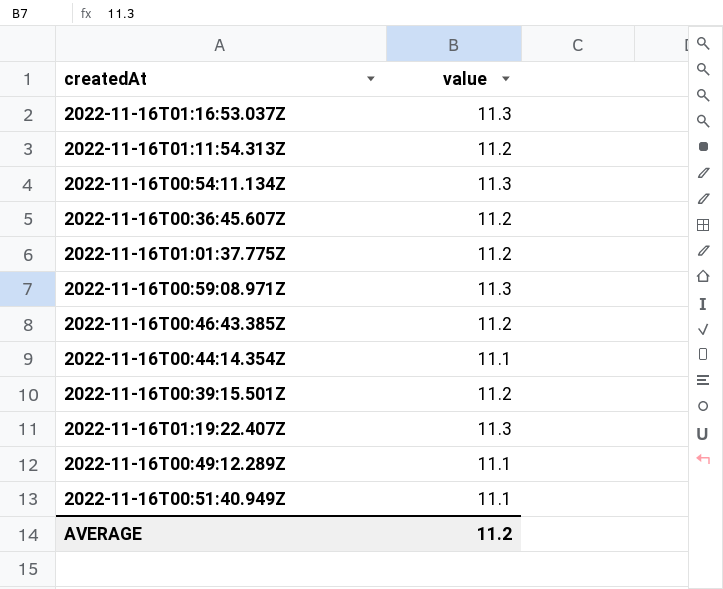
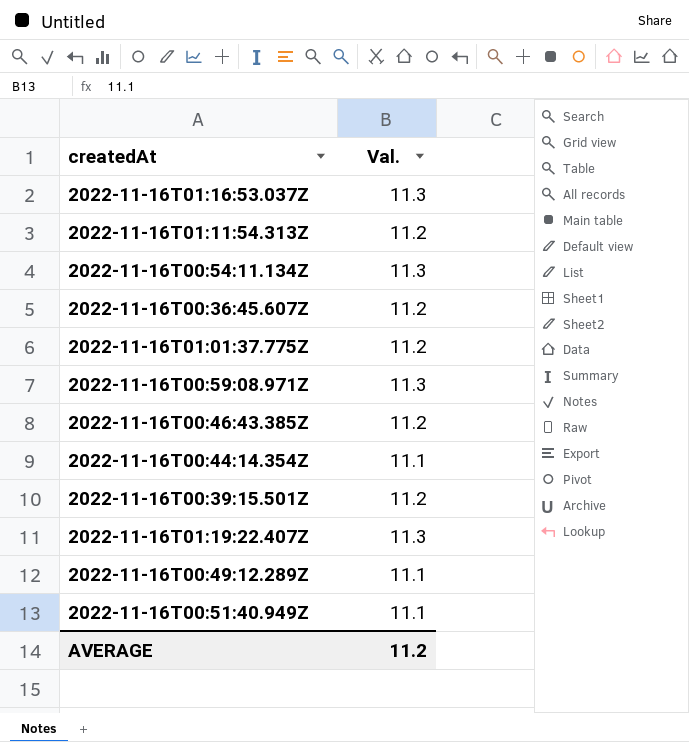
column name: value -> Val.

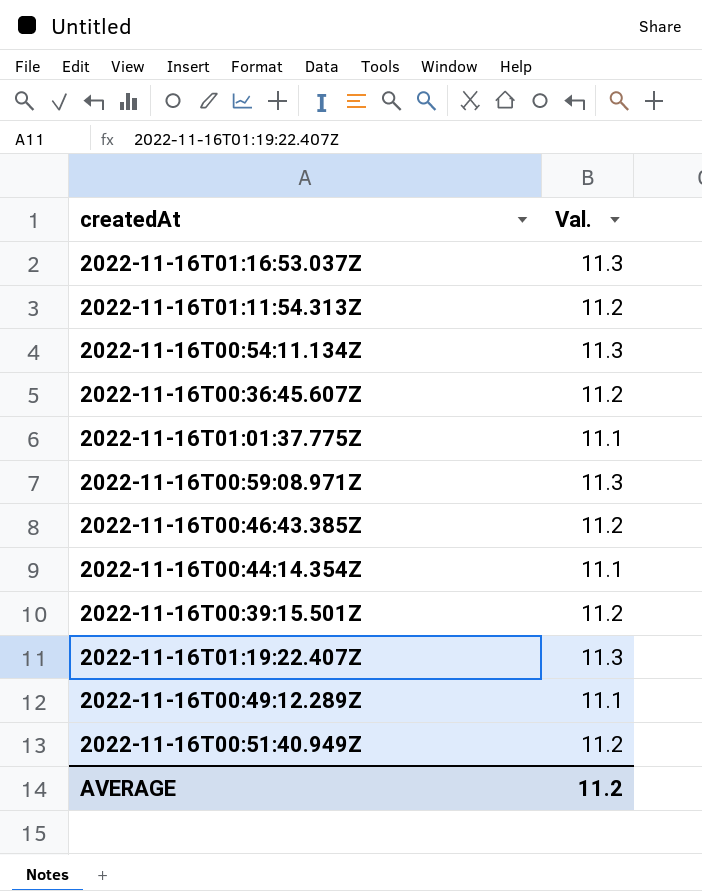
2022-11-16T01:01:37.775Z | Val.: 11.2 -> 11.1
2022-11-16T00:51:40.949Z | Val.: 11.1 -> 11.2

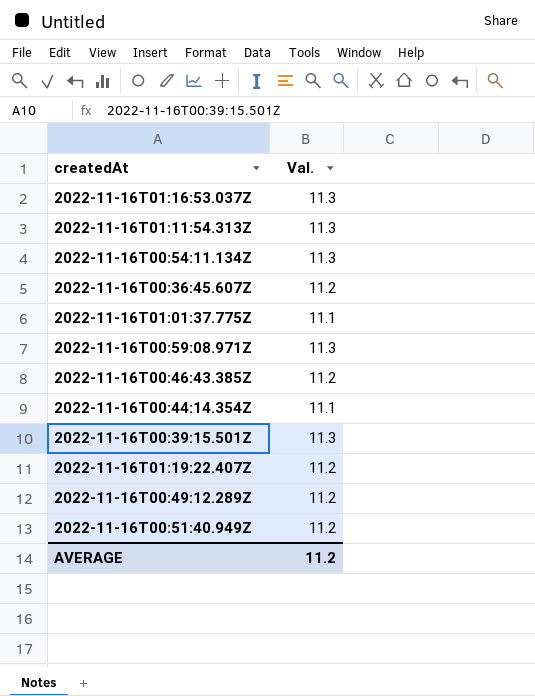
2022-11-16T01:11:54.313Z | Val.: 11.2 -> 11.3
2022-11-16T00:39:15.501Z | Val.: 11.2 -> 11.3
2022-11-16T01:19:22.407Z | Val.: 11.3 -> 11.2
2022-11-16T00:49:12.289Z | Val.: 11.1 -> 11.2

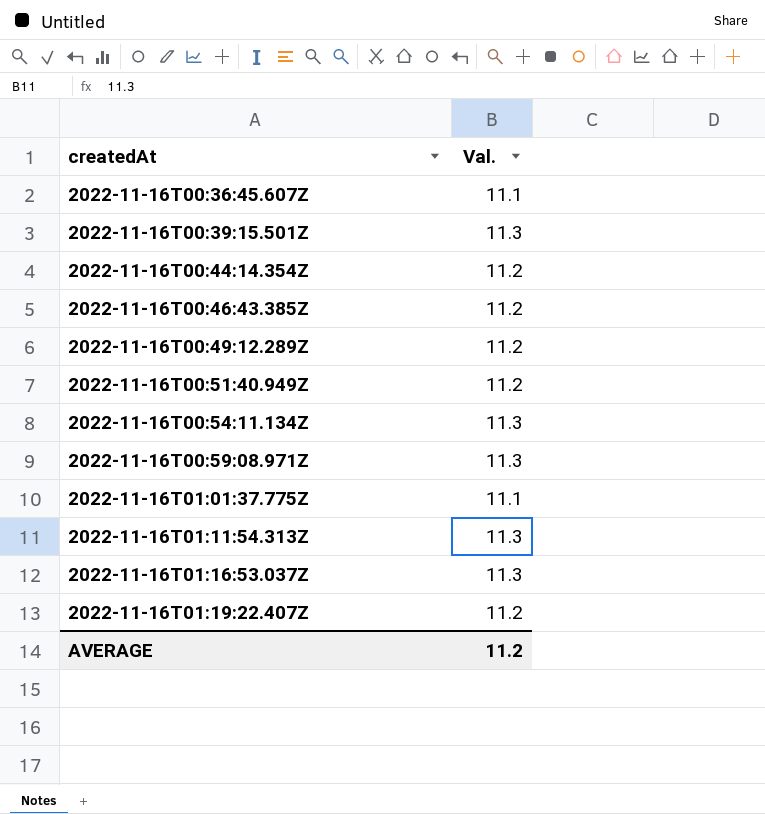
row order: none -> createdAt ascending
2022-11-16T00:36:45.607Z | Val.: 11.2 -> 11.1
2022-11-16T00:44:14.354Z | Val.: 11.1 -> 11.2

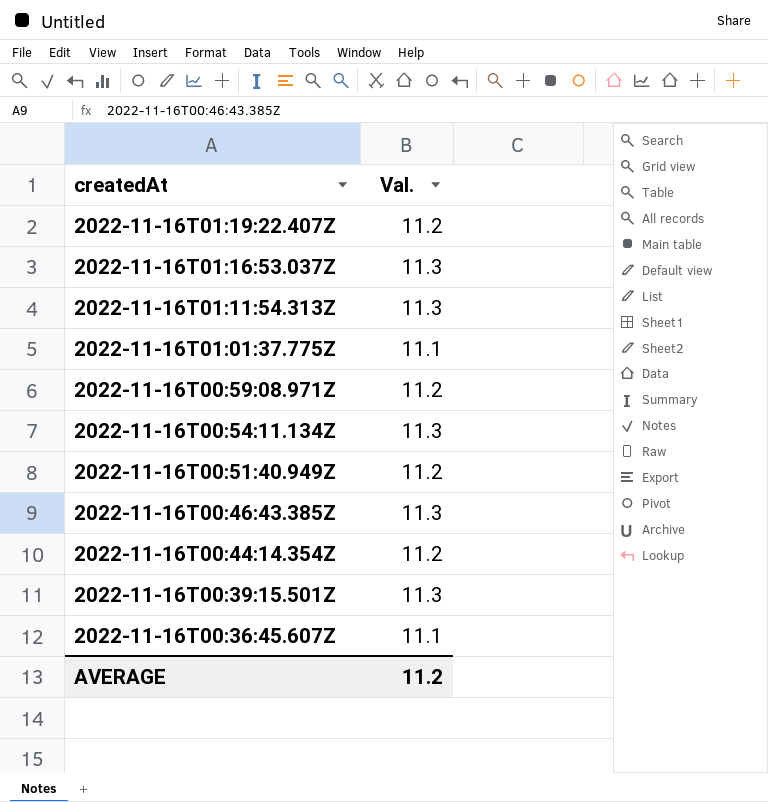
row order: createdAt ascending -> createdAt descending
row 2022-11-16T00:49:12.289Z: 11.2 -> none
2022-11-16T00:59:08.971Z | Val.: 11.3 -> 11.2
2022-11-16T00:46:43.385Z | Val.: 11.2 -> 11.3

